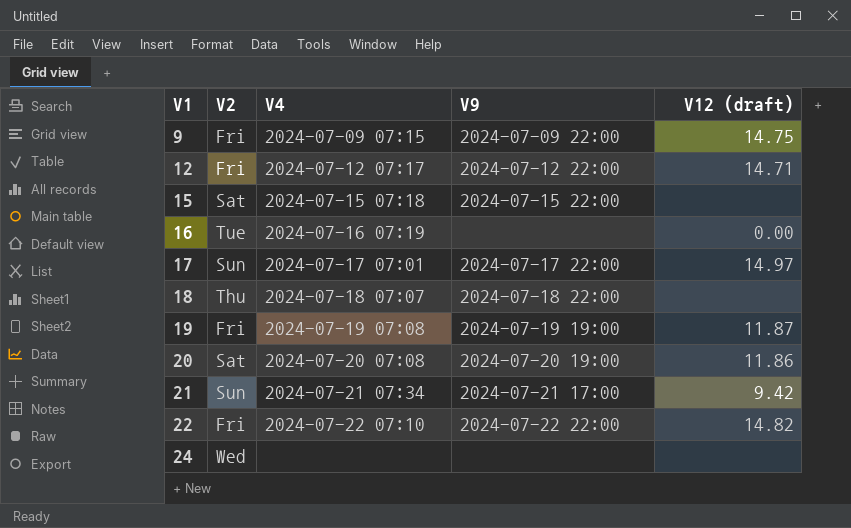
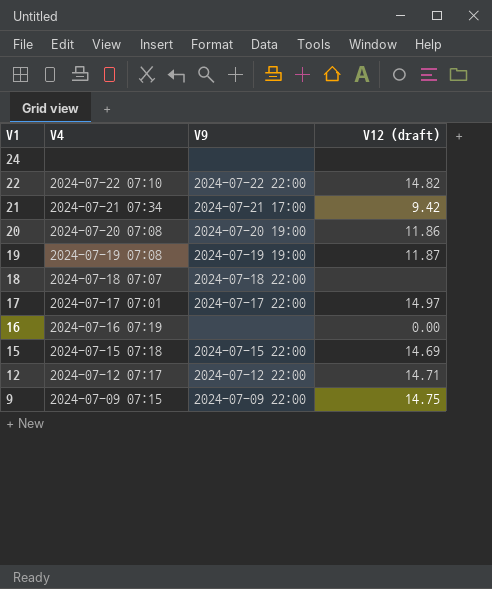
row order: V1 ascending -> V1 descending
column V2 | position: 2 -> none
15 | V12 (draft): none -> 14.69

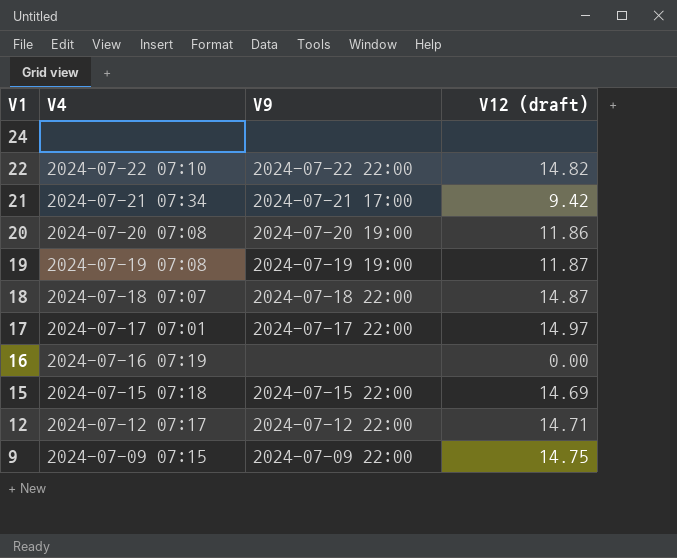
18 | V12 (draft): none -> 14.87

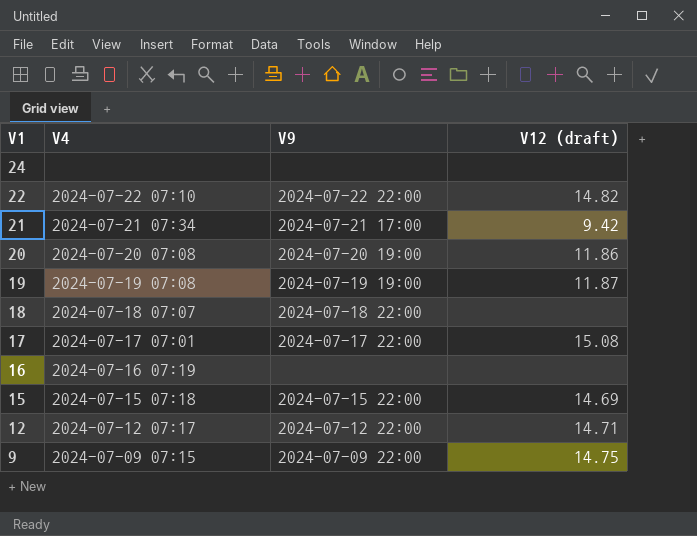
18 | V12 (draft): 14.87 -> none
17 | V12 (draft): 14.97 -> 15.08
16 | V12 (draft): 0.00 -> none

